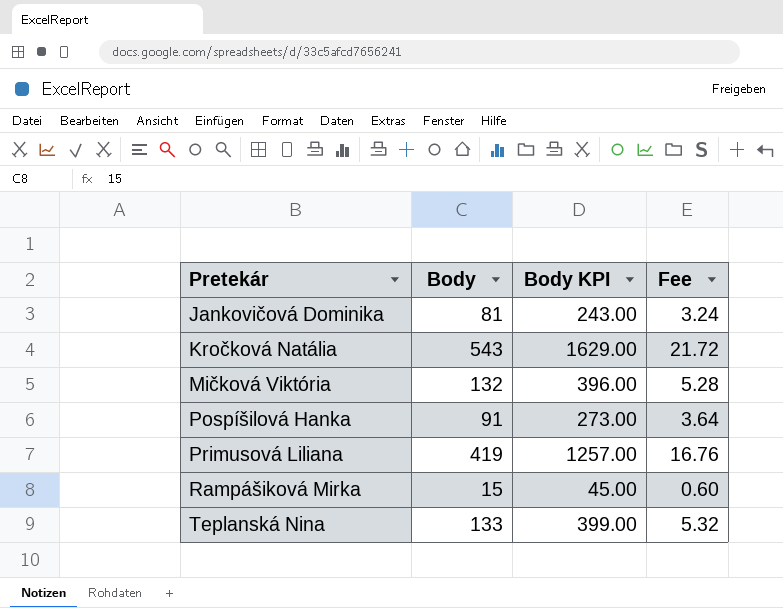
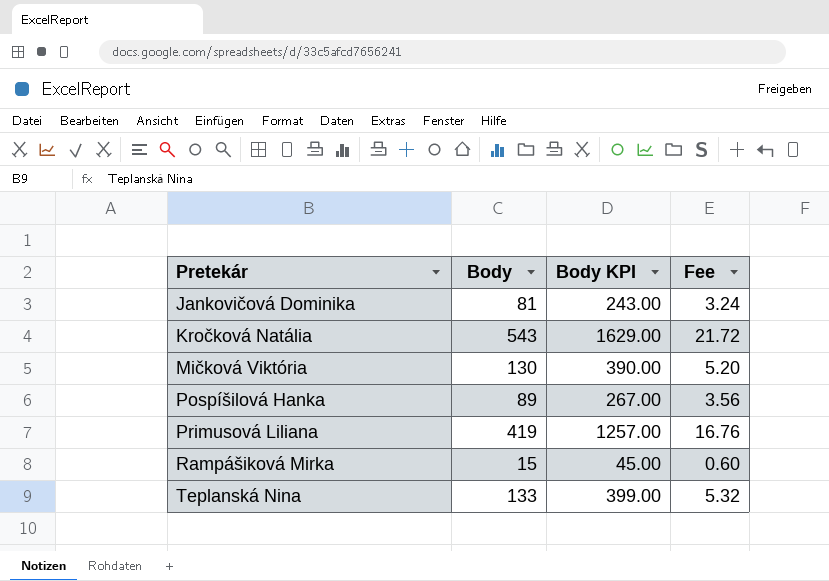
Mičková Viktória | Body: 132 -> 130
Mičková Viktória | Body KPI: 396.00 -> 390.00
Mičková Viktória | Fee: 5.28 -> 5.20
Pospíšilová Hanka | Body: 91 -> 89
Pospíšilová Hanka | Body KPI: 273.00 -> 267.00
Pospíšilová Hanka | Fee: 3.64 -> 3.56

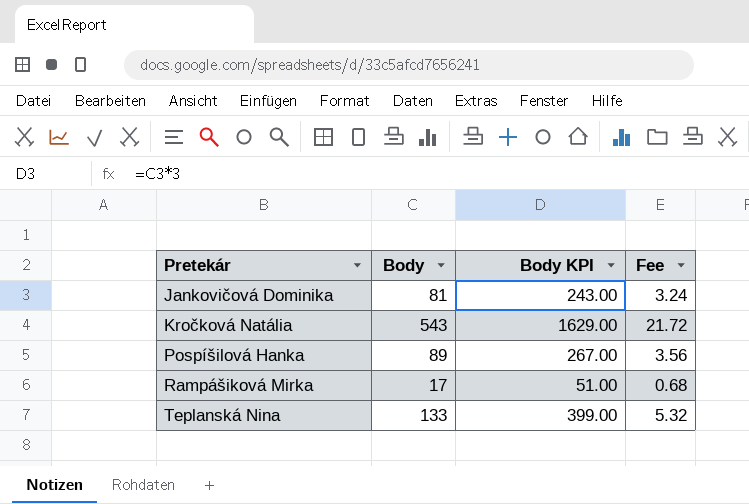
row Mičková Viktória: 130 | 390.00 | 5.20 -> none
row Primusová Liliana: 419 | 1257.00 | 16.76 -> none
Rampášiková Mirka | Body: 15 -> 17
Rampášiková Mirka | Body KPI: 45.00 -> 51.00
Rampášiková Mirka | Fee: 0.60 -> 0.68

